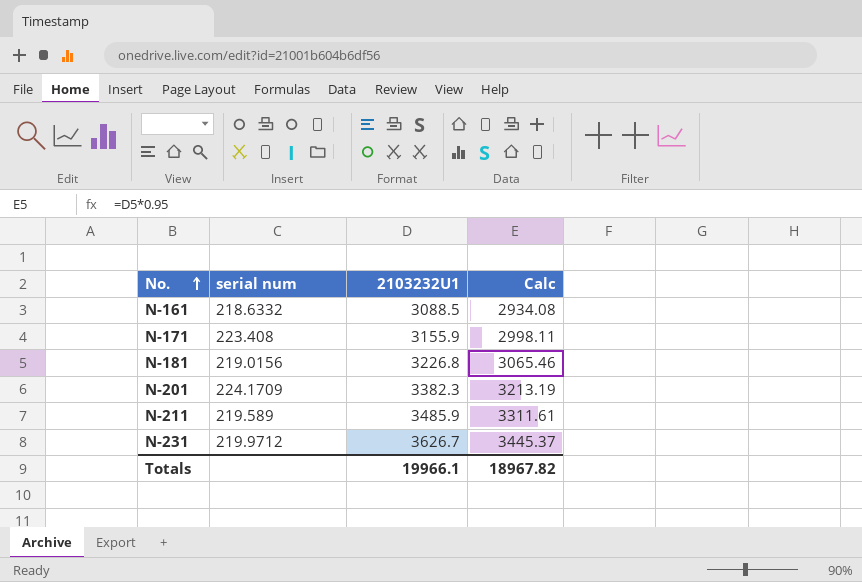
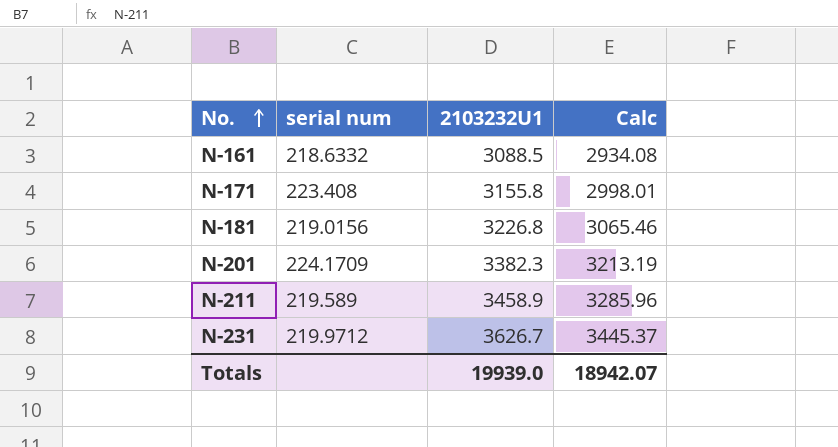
N-171 | 2103232U1: 3155.9 -> 3155.8
N-171 | Calc: 2998.11 -> 2998.01
N-211 | 2103232U1: 3485.9 -> 3458.9
N-211 | Calc: 3311.61 -> 3285.96
Totals | 2103232U1: 19966.1 -> 19939.0
Totals | Calc: 18967.82 -> 18942.07

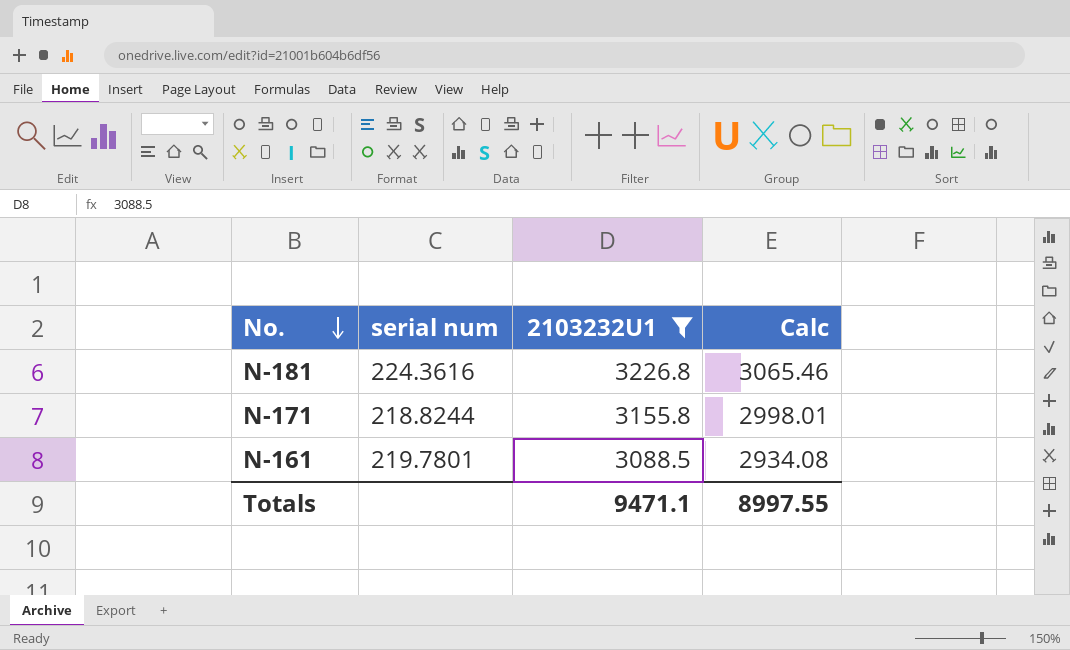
filter: none -> 2103232U1 <= 3226.8
row order: No. ascending -> No. descending
N-181 | serial num: 219.0156 -> 224.3616
N-171 | serial num: 223.408 -> 218.8244
N-161 | serial num: 218.6332 -> 219.7801
Totals | 2103232U1: 19939.0 -> 9471.1
Totals | Calc: 18942.07 -> 8997.55

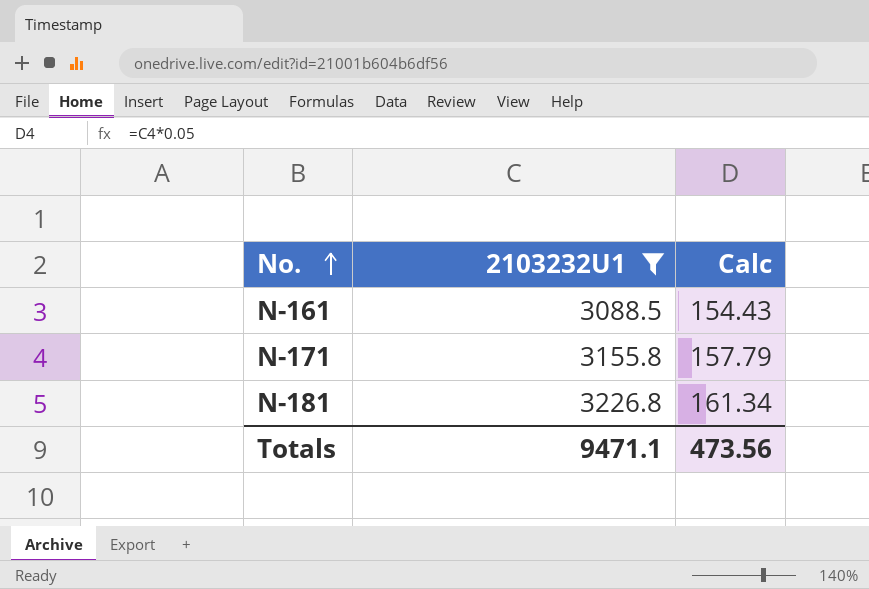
row order: No. descending -> No. ascending
column serial num | position: 2 -> none
column Calc | formula: [2103232U1] * 0.95 -> [2103232U1] * 0.05
Totals | Calc: 8997.55 -> 473.56

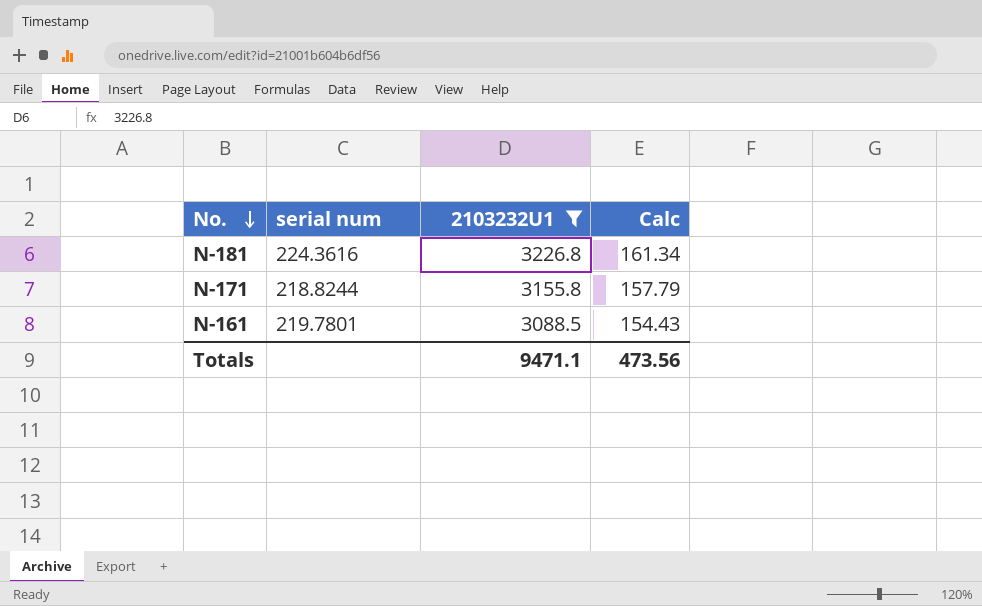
row order: No. ascending -> No. descending
column serial num | position: none -> 2

